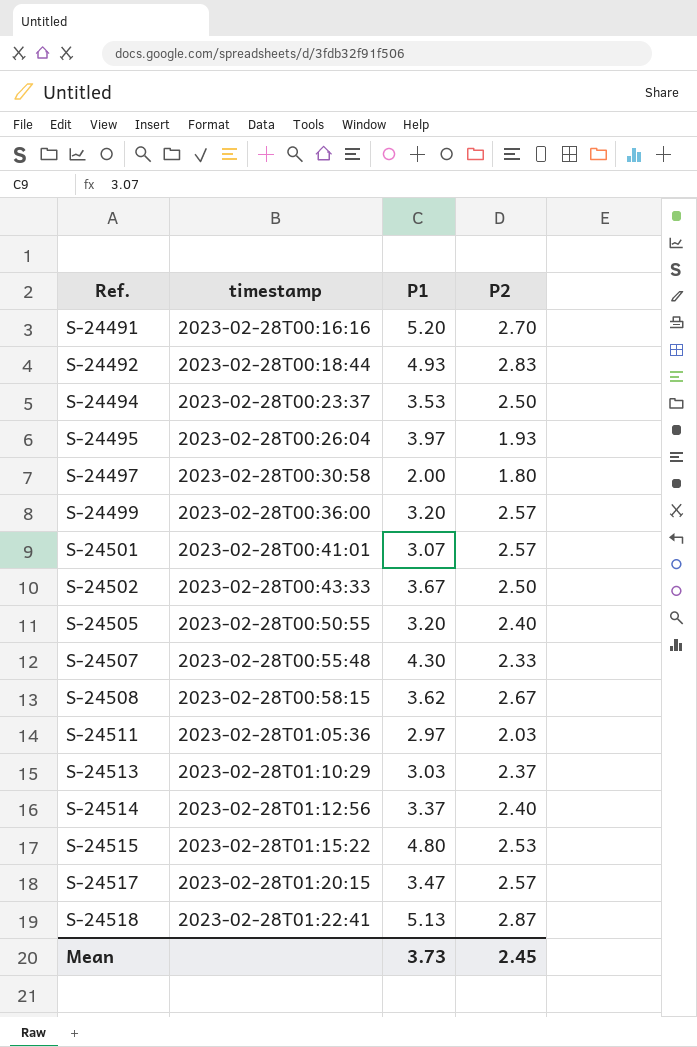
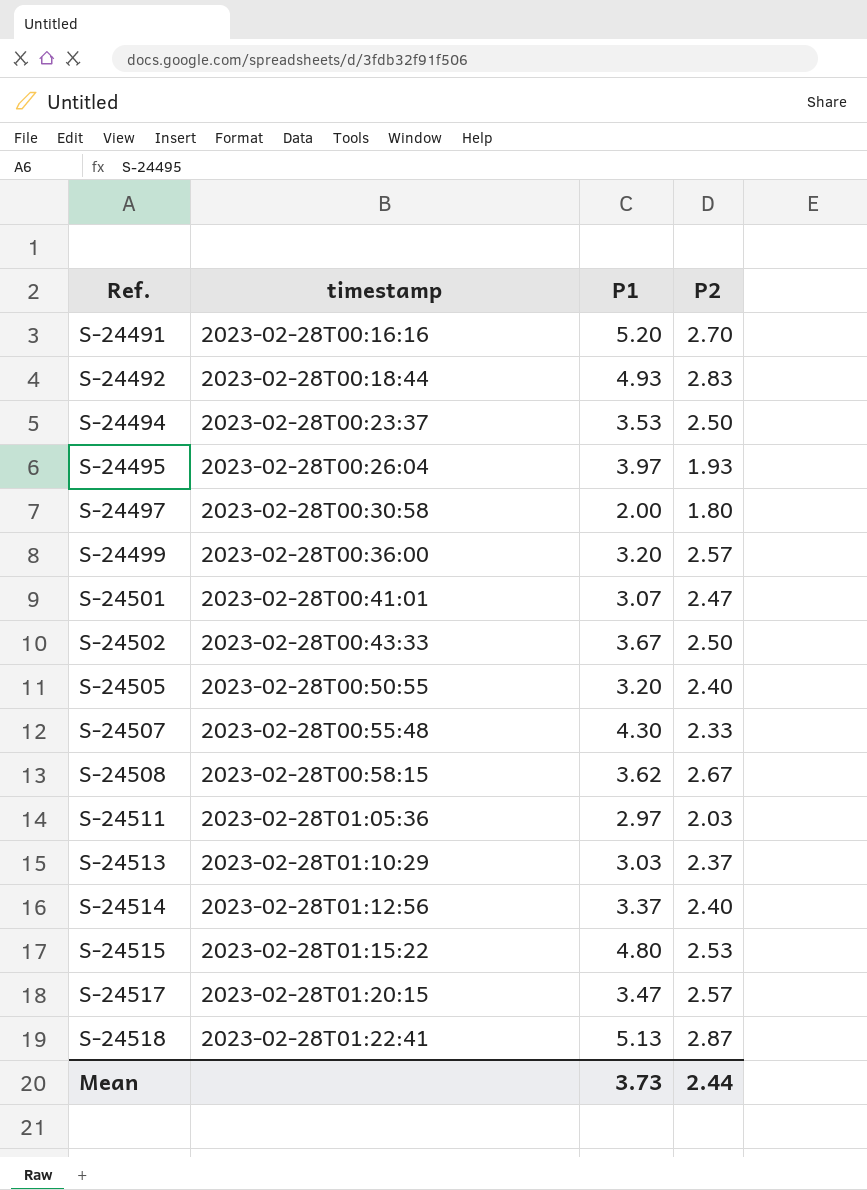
S-24501 | P2: 2.57 -> 2.47
Mean | P2: 2.45 -> 2.44

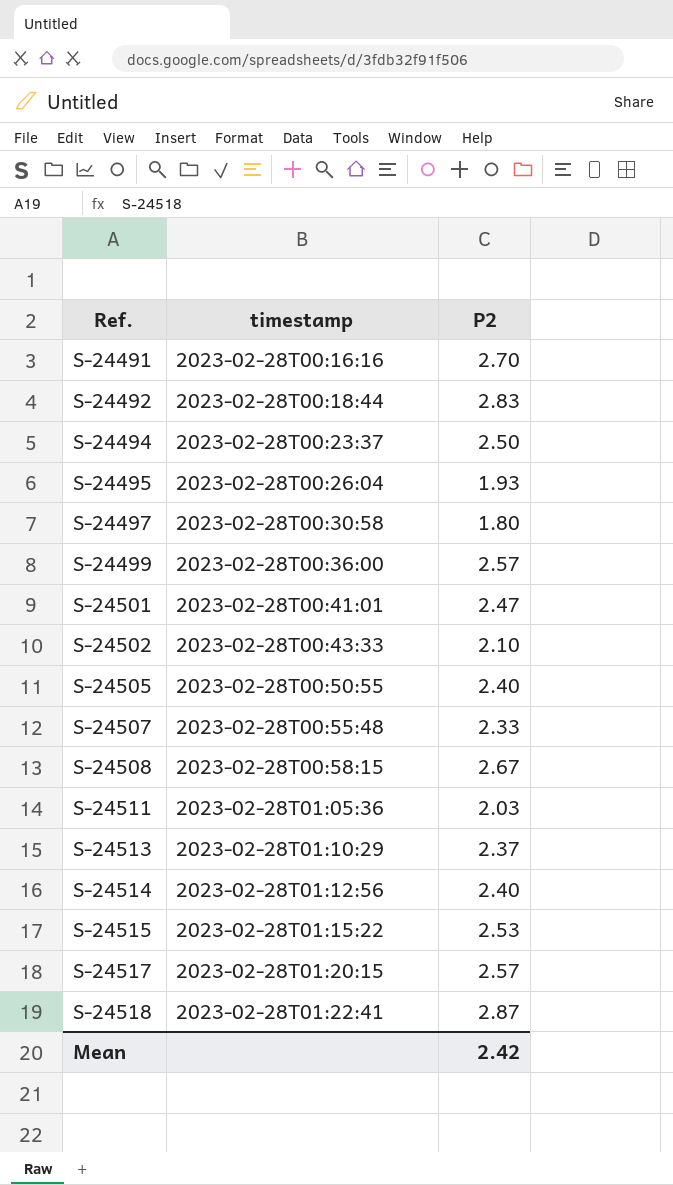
column P1 | position: 3 -> none
S-24502 | P2: 2.50 -> 2.10
Mean | P2: 2.44 -> 2.42

